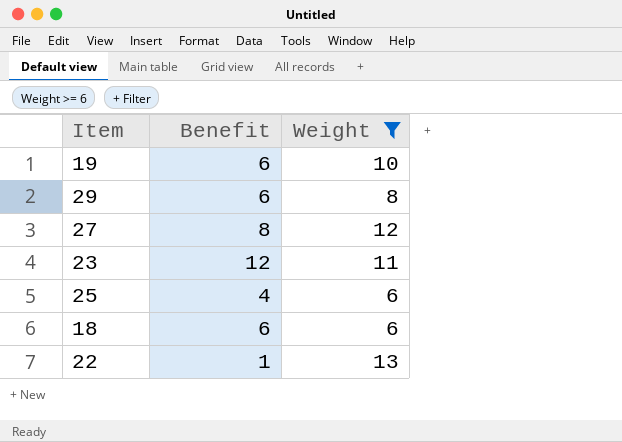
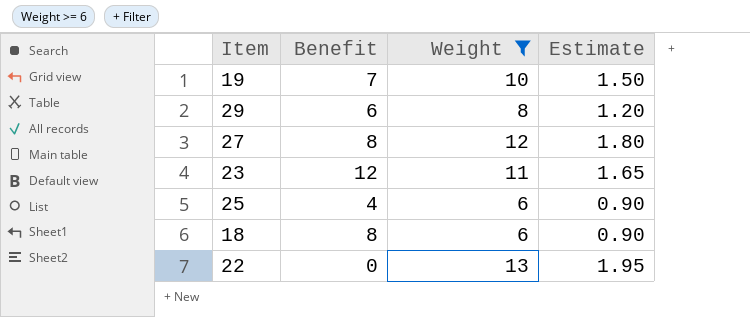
column Estimate | formula: none -> [Weight] * 0.15
19 | Benefit: 6 -> 7
18 | Benefit: 6 -> 8
22 | Benefit: 1 -> 0

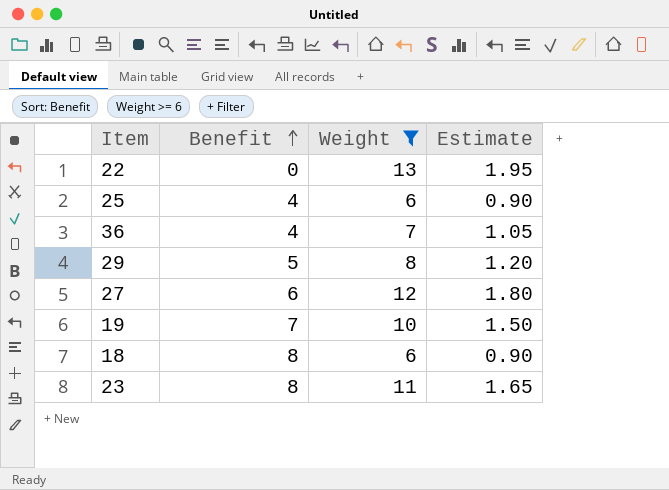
row order: none -> Benefit ascending
row 36: none -> 4 | 7 | 1.05
29 | Benefit: 6 -> 5
27 | Benefit: 8 -> 6
23 | Benefit: 12 -> 8

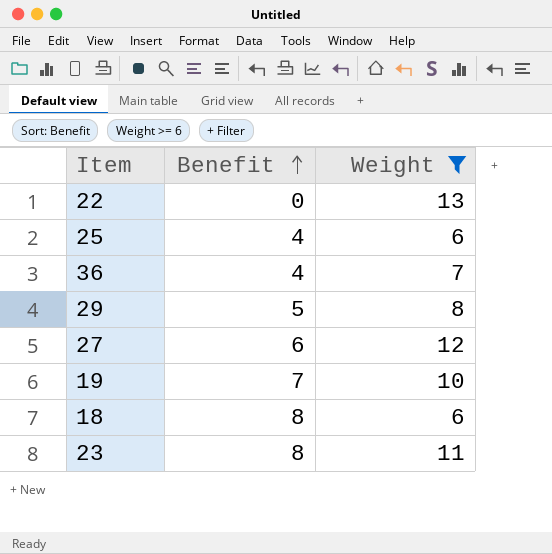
column Estimate | formula: [Weight] * 0.15 -> none

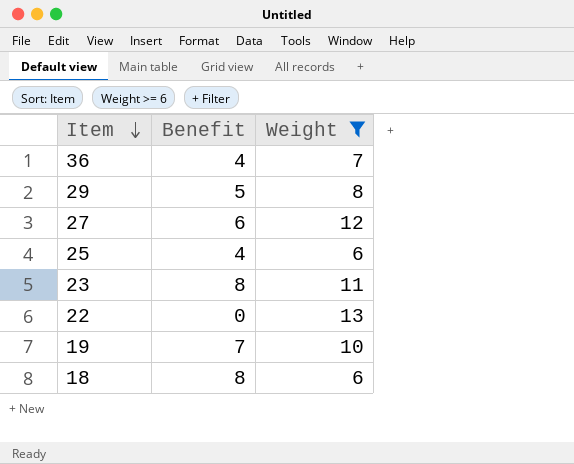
row order: Benefit ascending -> Item descending

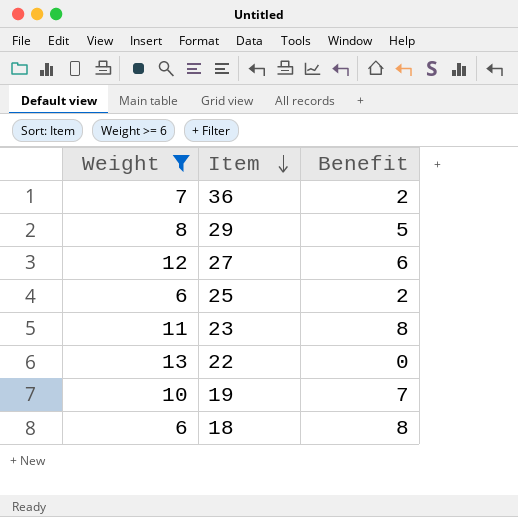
column Weight | position: 3 -> 1
36 | Benefit: 4 -> 2
25 | Benefit: 4 -> 2

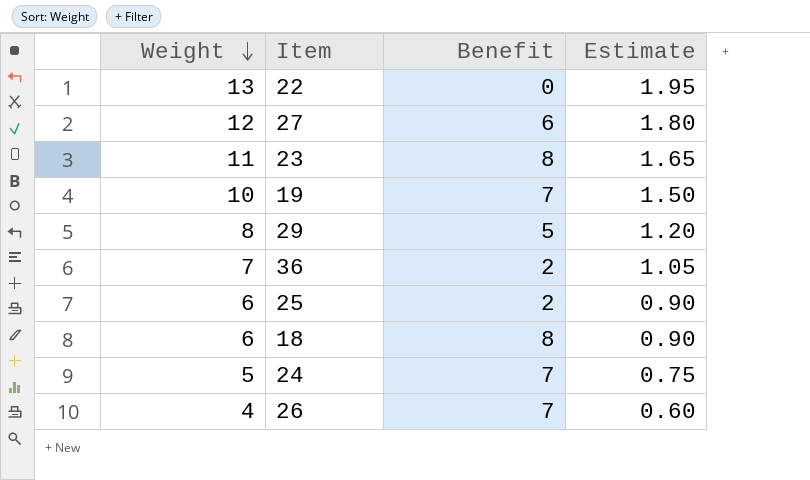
filter: Weight >= 6 -> none
row order: Item descending -> Weight descending
column Estimate | formula: none -> [Weight] * 0.15

